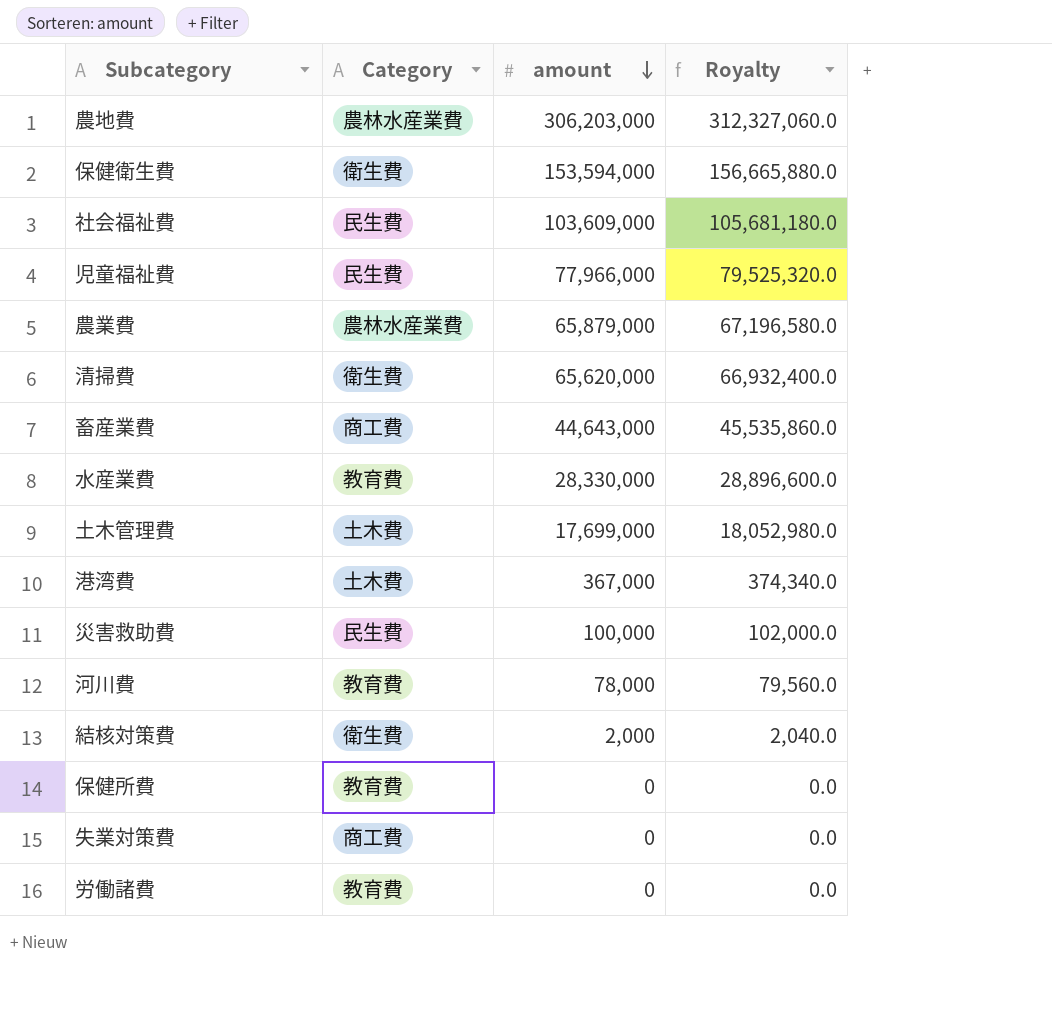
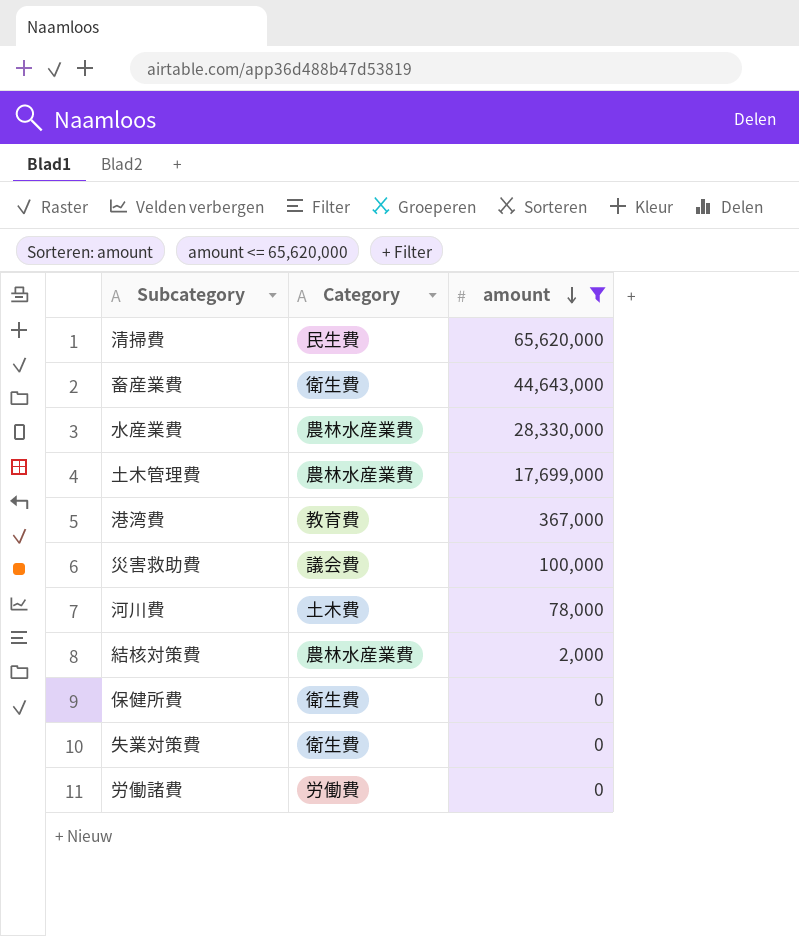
filter: none -> amount <= 65,620,000
column Royalty | formula: [amount] * 1.02 -> none
清掃費 | Category: 衛生費 -> 民生費
畜産業費 | Category: 商工費 -> 衛生費
水産業費 | Category: 教育費 -> 農林水産業費
土木管理費 | Category: 土木費 -> 農林水産業費
港湾費 | Category: 土木費 -> 教育費
災害救助費 | Category: 民生費 -> 議会費
河川費 | Category: 教育費 -> 土木費
結核対策費 | Category: 衛生費 -> 農林水産業費
保健所費 | Category: 教育費 -> 衛生費
失業対策費 | Category: 商工費 -> 衛生費
労働諸費 | Category: 教育費 -> 労働費

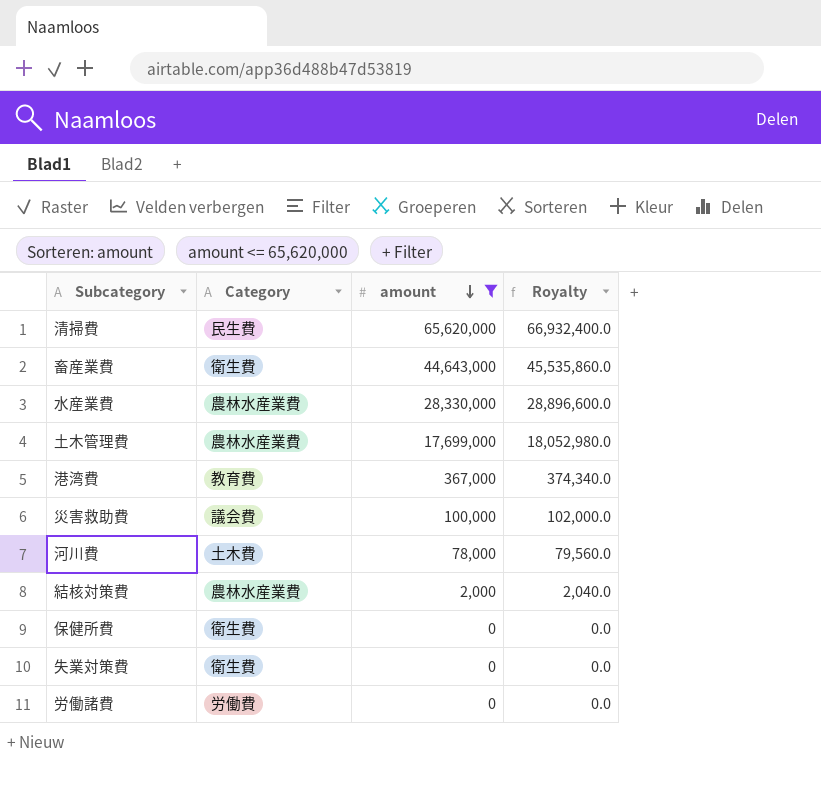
column Royalty | formula: none -> [amount] * 1.02

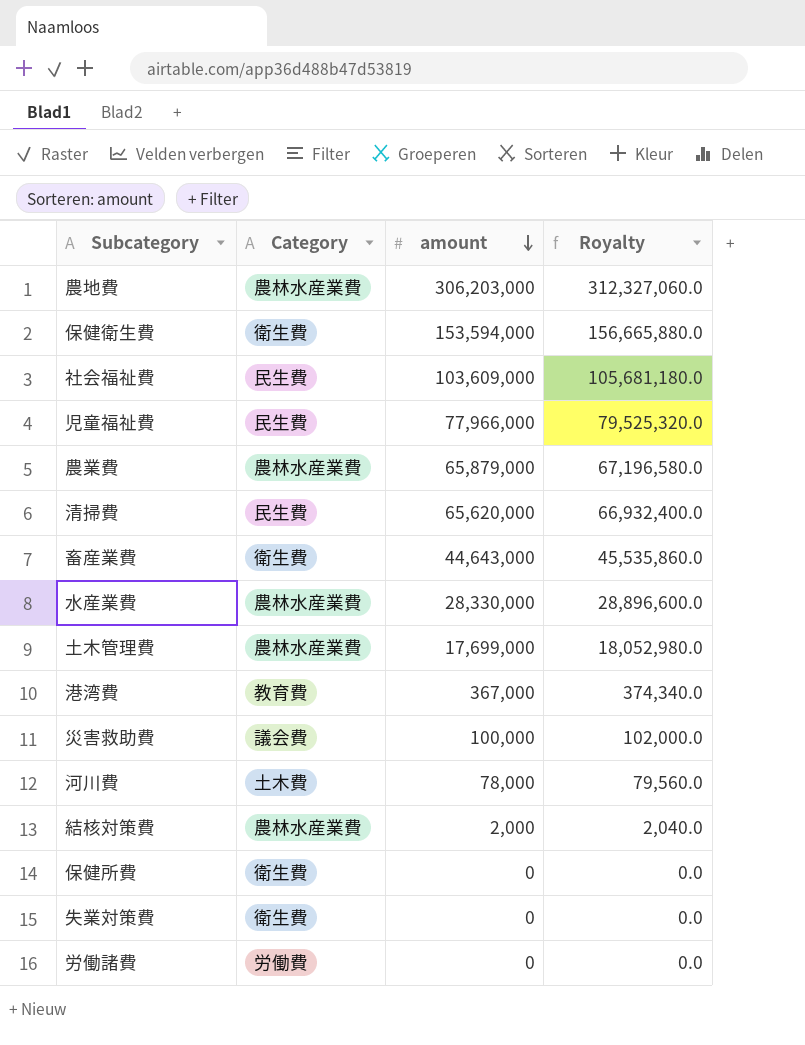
filter: amount <= 65,620,000 -> none

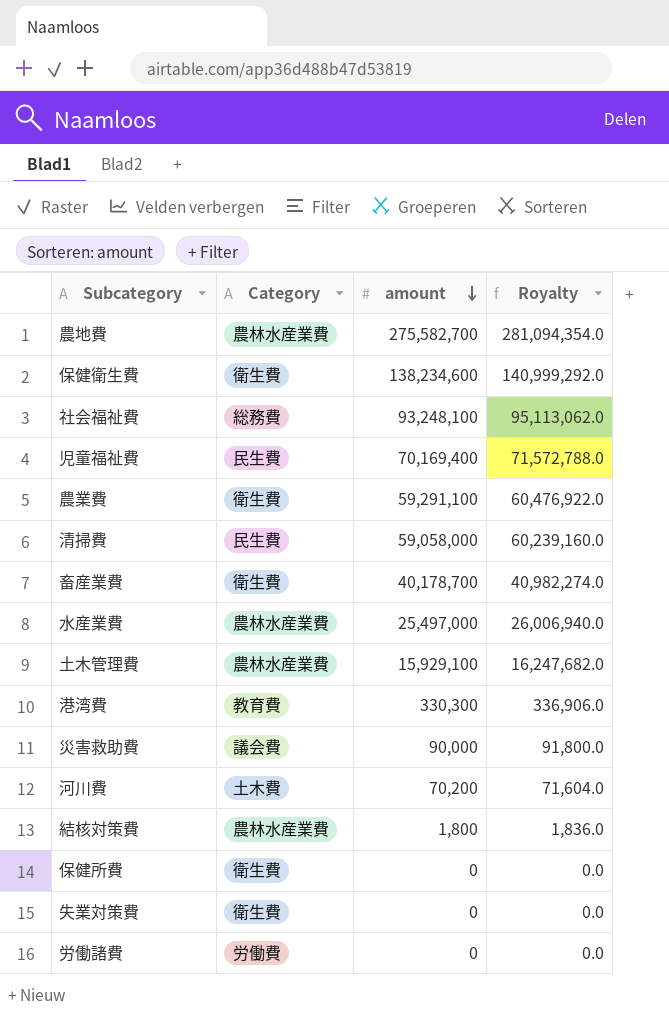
農地費 | amount: 306,203,000 -> 275,582,700
農地費 | Royalty: 312,327,060.0 -> 281,094,354.0
保健衛生費 | amount: 153,594,000 -> 138,234,600
保健衛生費 | Royalty: 156,665,880.0 -> 140,999,292.0
社会福祉費 | Category: 民生費 -> 総務費
社会福祉費 | amount: 103,609,000 -> 93,248,100
社会福祉費 | Royalty: 105,681,180.0 -> 95,113,062.0
児童福祉費 | amount: 77,966,000 -> 70,169,400
児童福祉費 | Royalty: 79,525,320.0 -> 71,572,788.0
農業費 | Category: 農林水産業費 -> 衛生費
農業費 | amount: 65,879,000 -> 59,291,100
農業費 | Royalty: 67,196,580.0 -> 60,476,922.0
清掃費 | amount: 65,620,000 -> 59,058,000
清掃費 | Royalty: 66,932,400.0 -> 60,239,160.0
畜産業費 | amount: 44,643,000 -> 40,178,700
畜産業費 | Royalty: 45,535,860.0 -> 40,982,274.0
水産業費 | amount: 28,330,000 -> 25,497,000
水産業費 | Royalty: 28,896,600.0 -> 26,006,940.0
土木管理費 | amount: 17,699,000 -> 15,929,100
土木管理費 | Royalty: 18,052,980.0 -> 16,247,682.0
港湾費 | amount: 367,000 -> 330,300
港湾費 | Royalty: 374,340.0 -> 336,906.0
災害救助費 | amount: 100,000 -> 90,000
災害救助費 | Royalty: 102,000.0 -> 91,800.0
河川費 | amount: 78,000 -> 70,200
河川費 | Royalty: 79,560.0 -> 71,604.0
結核対策費 | amount: 2,000 -> 1,800
結核対策費 | Royalty: 2,040.0 -> 1,836.0

